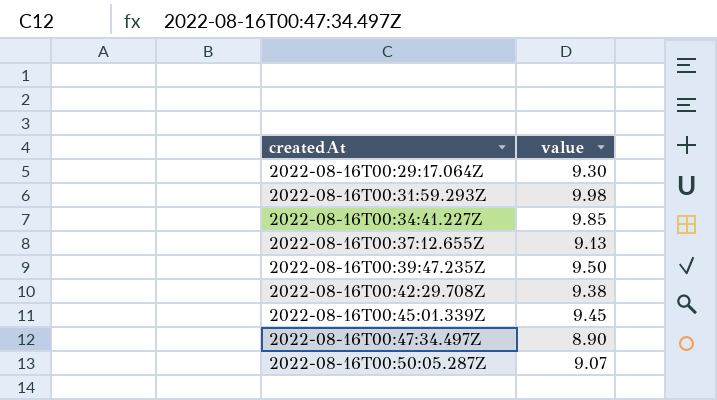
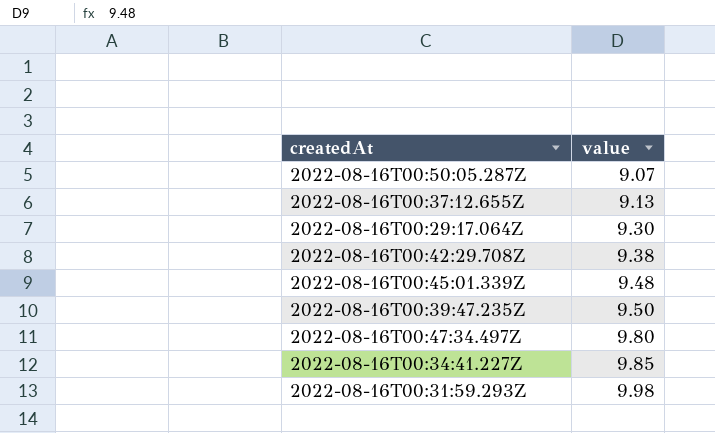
row order: createdAt ascending -> value ascending
2022-08-16T00:45:01.339Z | value: 9.45 -> 9.48
2022-08-16T00:47:34.497Z | value: 8.90 -> 9.80

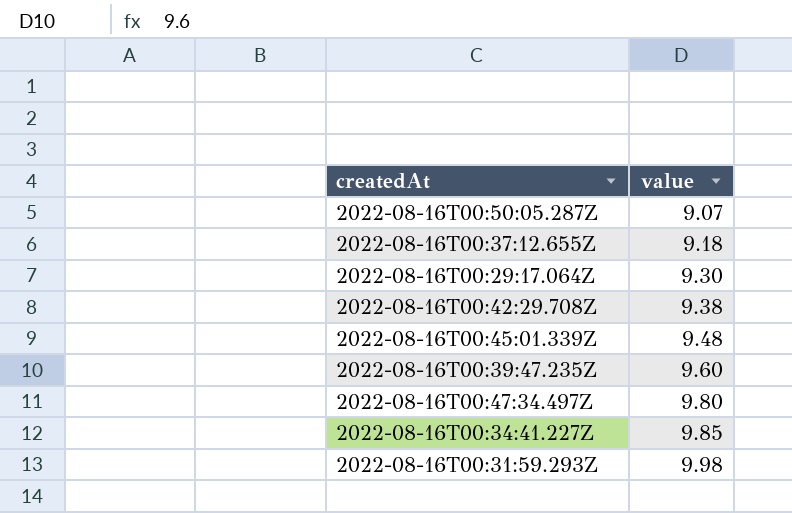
2022-08-16T00:37:12.655Z | value: 9.13 -> 9.18
2022-08-16T00:39:47.235Z | value: 9.50 -> 9.60

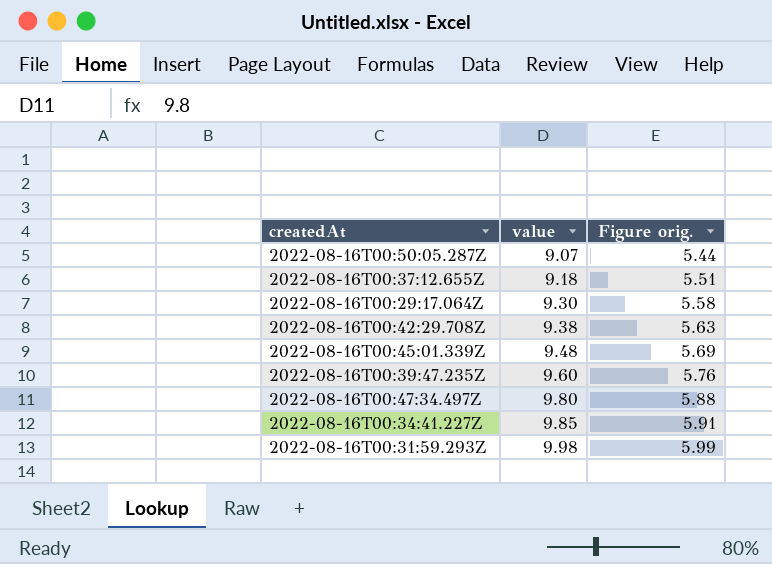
column Figure orig. | formula: none -> [value] * 0.6

